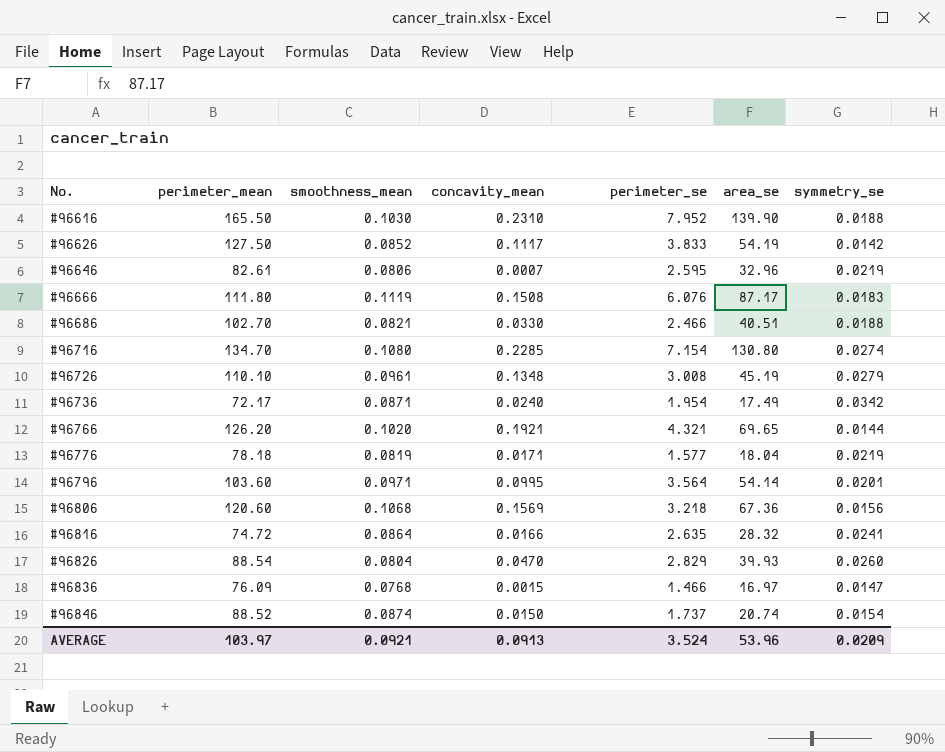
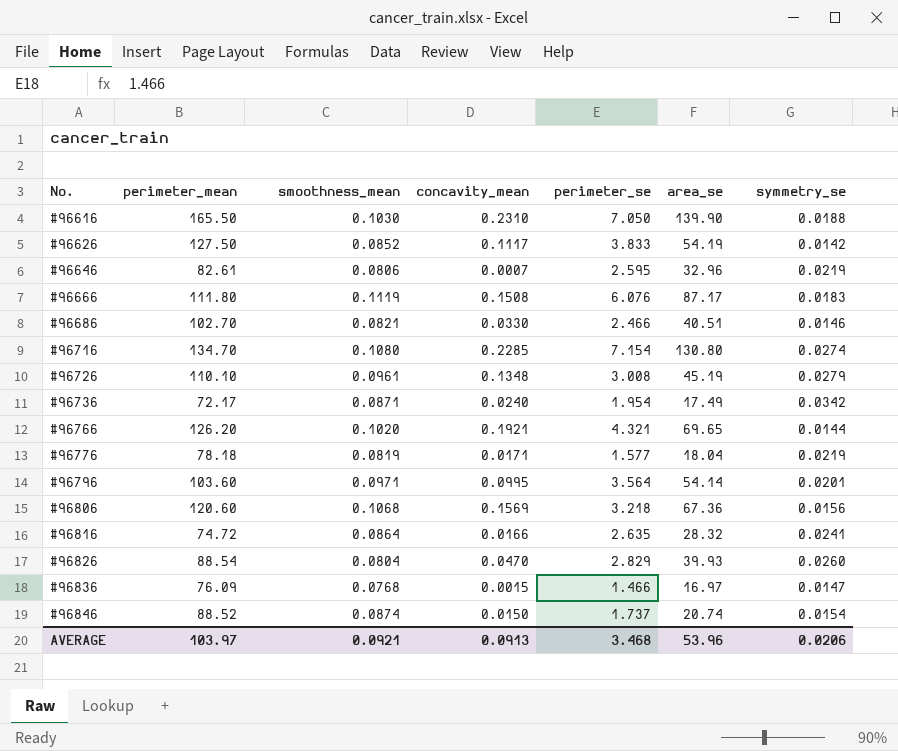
#96616 | perimeter_se: 7.952 -> 7.050
#96686 | symmetry_se: 0.0188 -> 0.0146
AVERAGE | perimeter_se: 3.524 -> 3.468
AVERAGE | symmetry_se: 0.0209 -> 0.0206

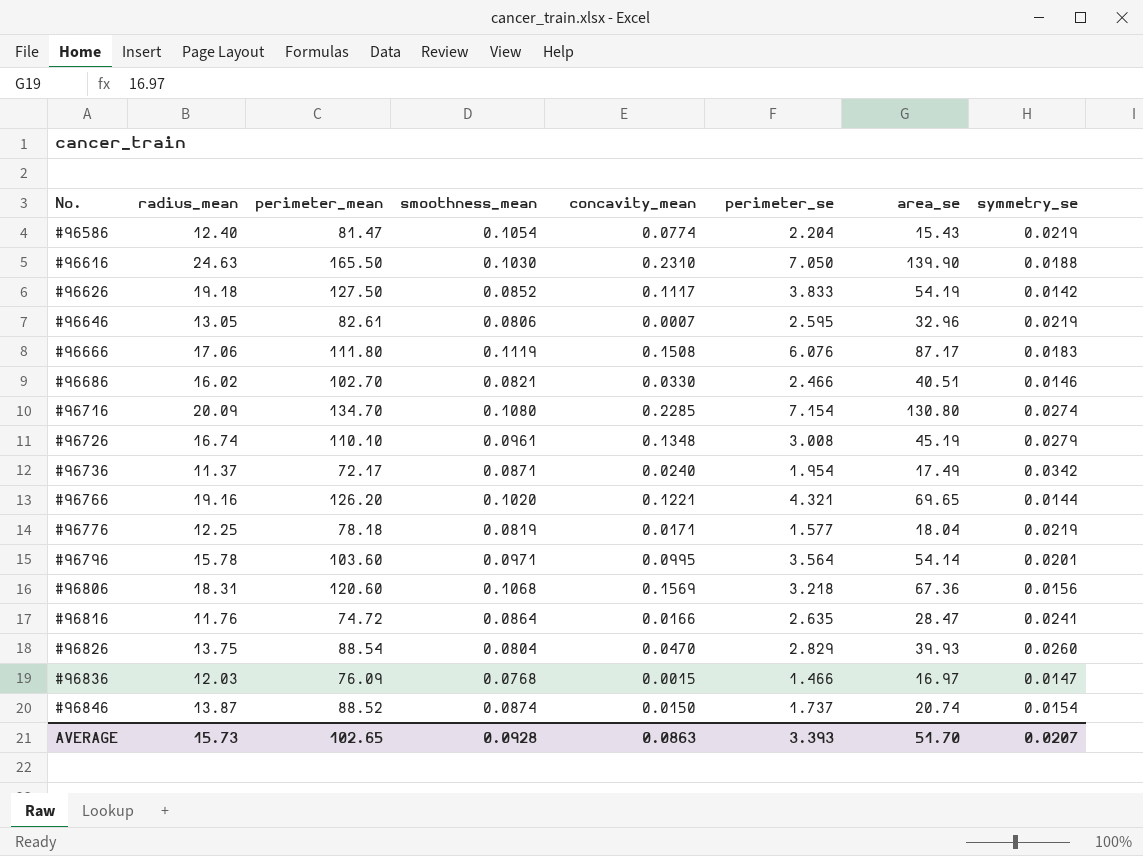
column radius_mean | position: none -> 2
row #96586: none -> 12.40 | 81.47 | 0.1054 | 0.0774 | 2.204 | 15.43 | 0.0219
#96766 | concavity_mean: 0.1921 -> 0.1221
#96816 | area_se: 28.32 -> 28.47
AVERAGE | perimeter_mean: 103.97 -> 102.65
AVERAGE | smoothness_mean: 0.0921 -> 0.0928
AVERAGE | concavity_mean: 0.0913 -> 0.0863
AVERAGE | perimeter_se: 3.468 -> 3.393
AVERAGE | area_se: 53.96 -> 51.70
AVERAGE | symmetry_se: 0.0206 -> 0.0207

